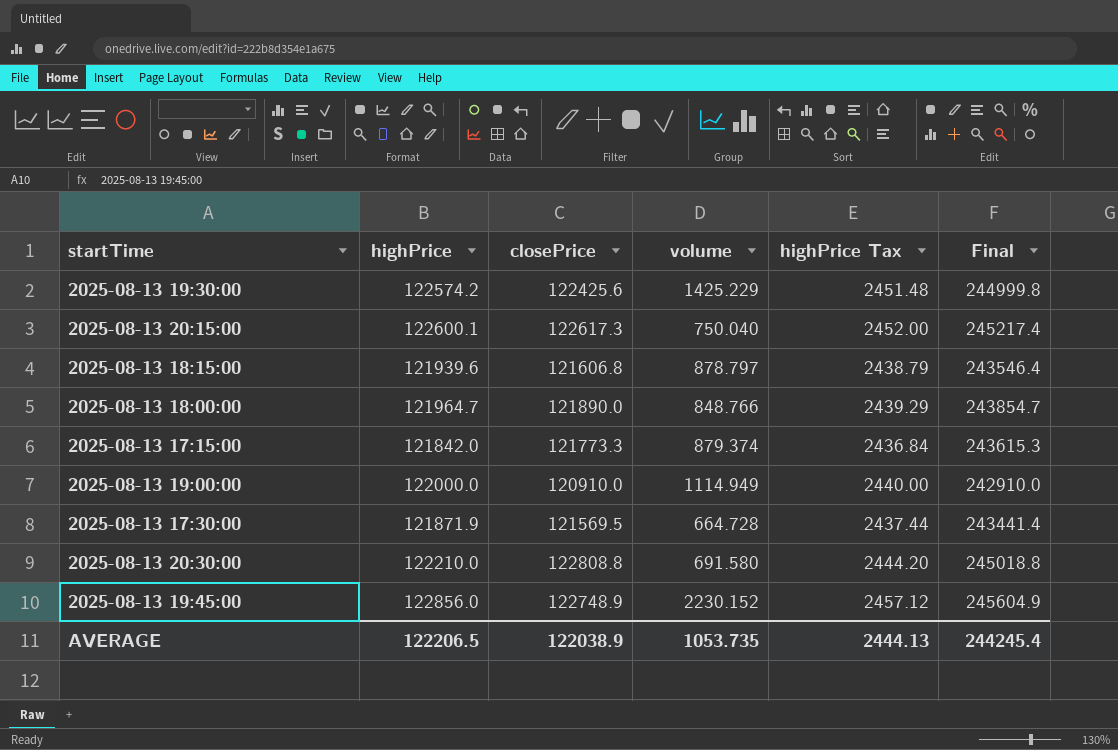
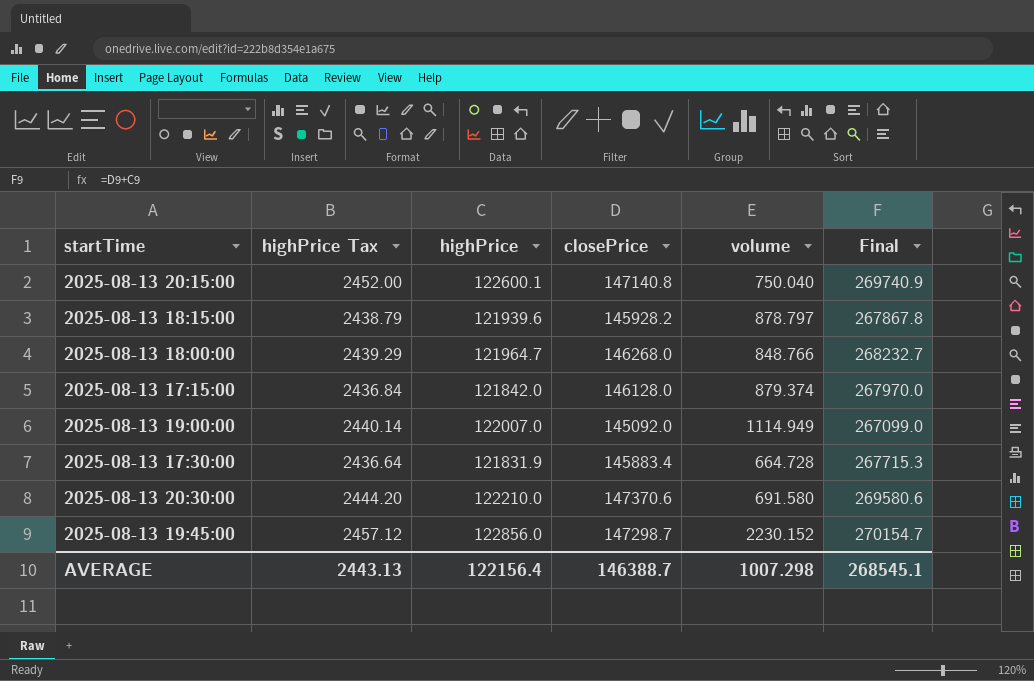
column highPrice Tax | position: 5 -> 2
row 2025-08-13 19:30:00: 122574.2 | 122425.6 | 1425.229 | 2451.48 | 244999.8 -> none
2025-08-13 20:15:00 | closePrice: 122617.3 -> 147140.8
2025-08-13 20:15:00 | Final: 245217.4 -> 269740.9
2025-08-13 18:15:00 | closePrice: 121606.8 -> 145928.2
2025-08-13 18:15:00 | Final: 243546.4 -> 267867.8
2025-08-13 18:00:00 | closePrice: 121890.0 -> 146268.0
2025-08-13 18:00:00 | Final: 243854.7 -> 268232.7
2025-08-13 17:15:00 | closePrice: 121773.3 -> 146128.0
2025-08-13 17:15:00 | Final: 243615.3 -> 267970.0
2025-08-13 19:00:00 | highPrice Tax: 2440.00 -> 2440.14
2025-08-13 19:00:00 | highPrice: 122000.0 -> 122007.0
2025-08-13 19:00:00 | closePrice: 120910.0 -> 145092.0
2025-08-13 19:00:00 | Final: 242910.0 -> 267099.0
2025-08-13 17:30:00 | highPrice Tax: 2437.44 -> 2436.64
2025-08-13 17:30:00 | highPrice: 121871.9 -> 121831.9
2025-08-13 17:30:00 | closePrice: 121569.5 -> 145883.4
2025-08-13 17:30:00 | Final: 243441.4 -> 267715.3
2025-08-13 20:30:00 | closePrice: 122808.8 -> 147370.6
2025-08-13 20:30:00 | Final: 245018.8 -> 269580.6
2025-08-13 19:45:00 | closePrice: 122748.9 -> 147298.7
2025-08-13 19:45:00 | Final: 245604.9 -> 270154.7
AVERAGE | highPrice Tax: 2444.13 -> 2443.13
AVERAGE | highPrice: 122206.5 -> 122156.4
AVERAGE | closePrice: 122038.9 -> 146388.7
AVERAGE | volume: 1053.735 -> 1007.298
AVERAGE | Final: 244245.4 -> 268545.1

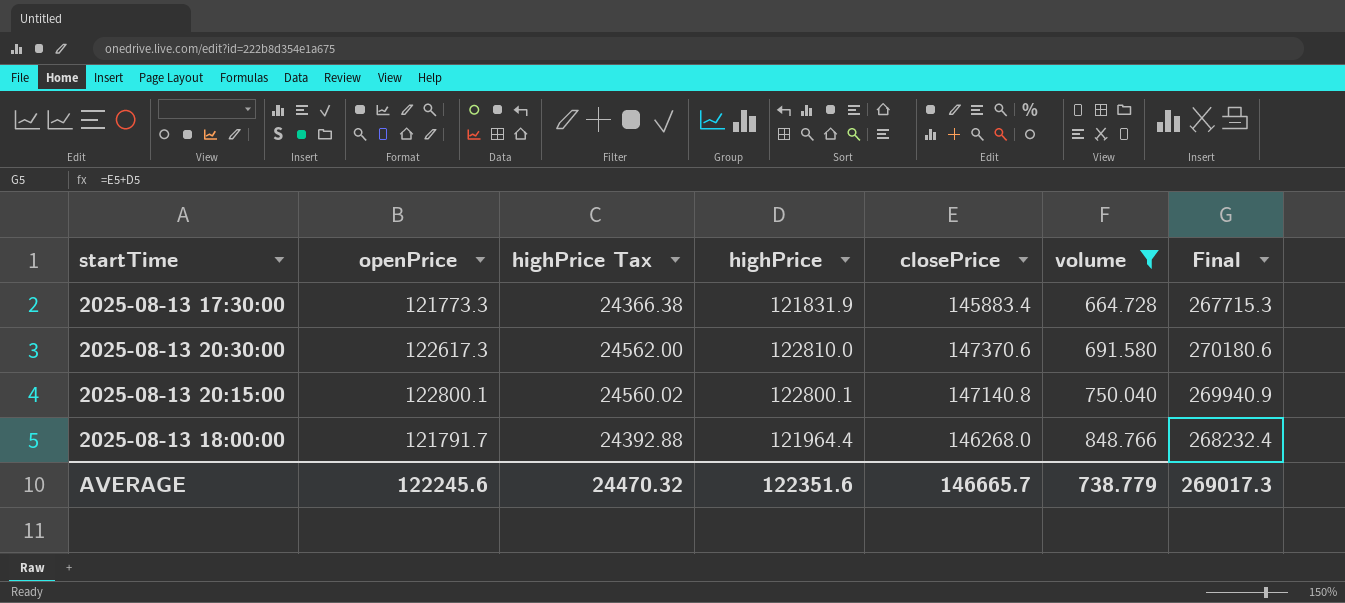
filter: none -> volume <= 848.766
row order: none -> volume ascending
column openPrice | position: none -> 2
column highPrice Tax | formula: [highPrice] * 0.02 -> [highPrice] * 0.2
2025-08-13 20:30:00 | highPrice: 122210.0 -> 122810.0
2025-08-13 20:30:00 | Final: 269580.6 -> 270180.6
2025-08-13 20:15:00 | highPrice: 122600.1 -> 122800.1
2025-08-13 20:15:00 | Final: 269740.9 -> 269940.9
2025-08-13 18:00:00 | highPrice: 121964.7 -> 121964.4
2025-08-13 18:00:00 | Final: 268232.7 -> 268232.4
AVERAGE | highPrice Tax: 2443.13 -> 24470.32
AVERAGE | highPrice: 122156.4 -> 122351.6
AVERAGE | closePrice: 146388.7 -> 146665.7
AVERAGE | volume: 1007.298 -> 738.779
AVERAGE | Final: 268545.1 -> 269017.3

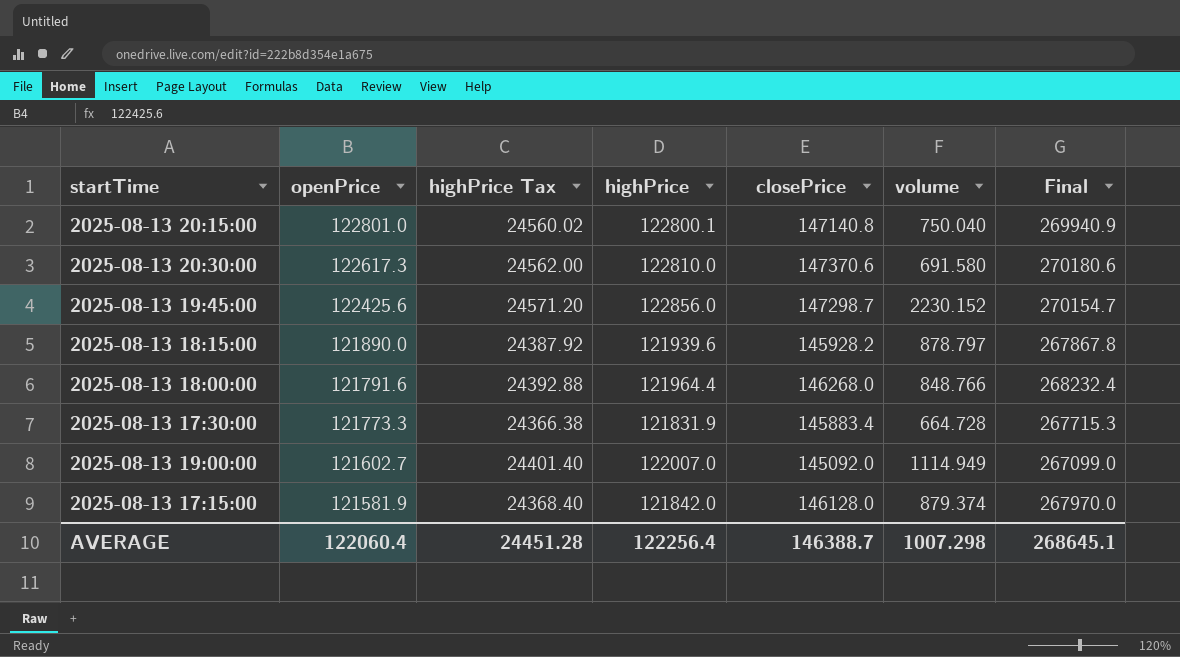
filter: volume <= 848.766 -> none
row order: volume ascending -> openPrice descending
2025-08-13 20:15:00 | openPrice: 122800.1 -> 122801.0
2025-08-13 18:00:00 | openPrice: 121791.7 -> 121791.6
AVERAGE | openPrice: 122245.6 -> 122060.4
AVERAGE | highPrice Tax: 24470.32 -> 24451.28
AVERAGE | highPrice: 122351.6 -> 122256.4
AVERAGE | closePrice: 146665.7 -> 146388.7
AVERAGE | volume: 738.779 -> 1007.298
AVERAGE | Final: 269017.3 -> 268645.1

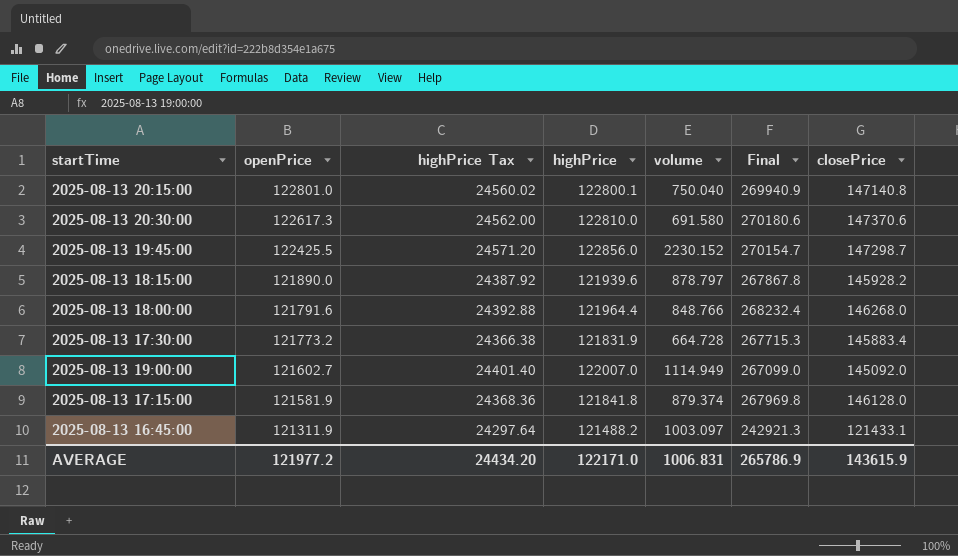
column closePrice | position: 5 -> 7
2025-08-13 19:45:00 | openPrice: 122425.6 -> 122425.5
2025-08-13 17:30:00 | openPrice: 121773.3 -> 121773.2
2025-08-13 17:15:00 | highPrice Tax: 24368.40 -> 24368.36
2025-08-13 17:15:00 | highPrice: 121842.0 -> 121841.8
2025-08-13 17:15:00 | Final: 267970.0 -> 267969.8
row 2025-08-13 16:45:00: none -> 121311.9 | 24297.64 | 121488.2 | 1003.097 | 242921.3 | 121433.1
AVERAGE | openPrice: 122060.4 -> 121977.2
AVERAGE | highPrice Tax: 24451.28 -> 24434.20
AVERAGE | highPrice: 122256.4 -> 122171.0
AVERAGE | volume: 1007.298 -> 1006.831
AVERAGE | Final: 268645.1 -> 265786.9
AVERAGE | closePrice: 146388.7 -> 143615.9

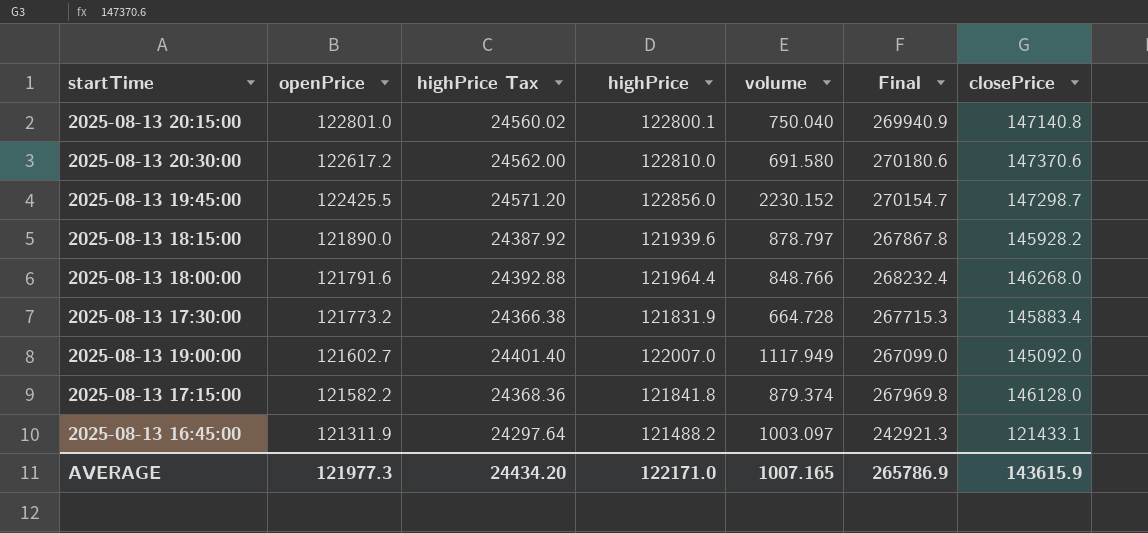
2025-08-13 20:30:00 | openPrice: 122617.3 -> 122617.2
2025-08-13 19:00:00 | volume: 1114.949 -> 1117.949
2025-08-13 17:15:00 | openPrice: 121581.9 -> 121582.2
AVERAGE | openPrice: 121977.2 -> 121977.3
AVERAGE | volume: 1006.831 -> 1007.165

